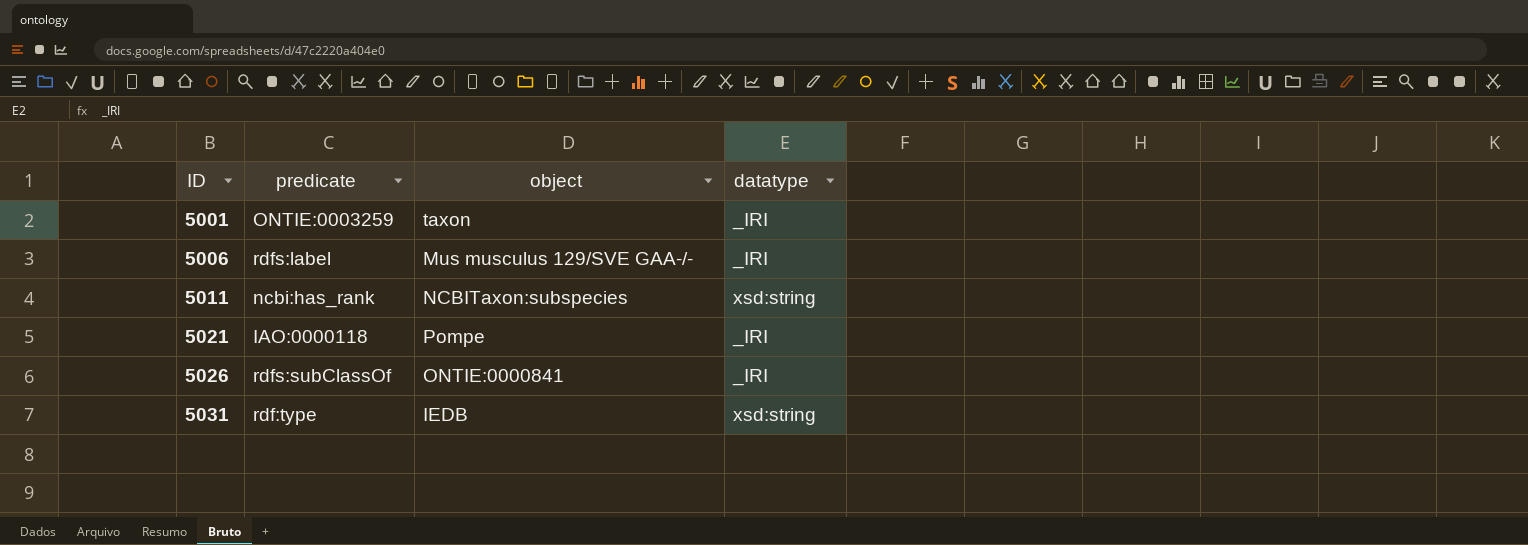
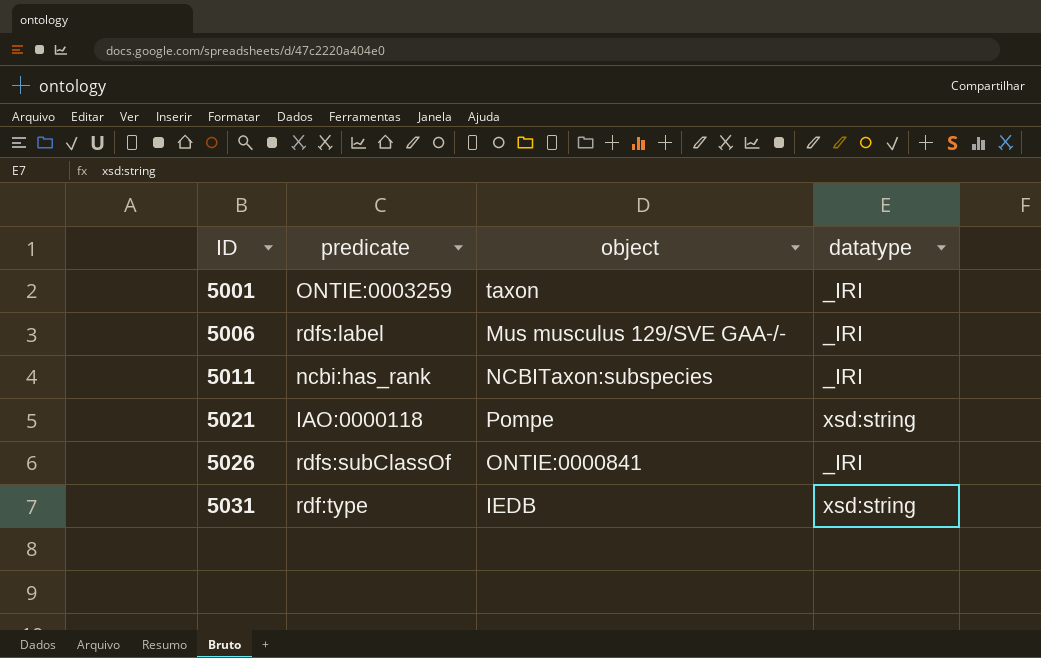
5011 | datatype: xsd:string -> _IRI
5021 | datatype: _IRI -> xsd:string

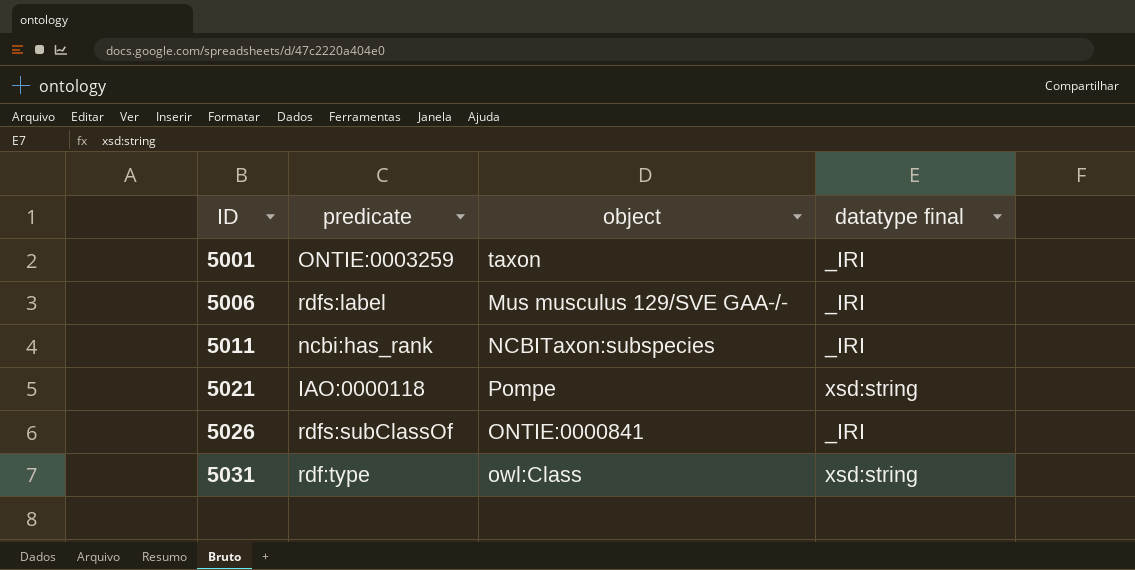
column name: datatype -> datatype final
5031 | object: IEDB -> owl:Class

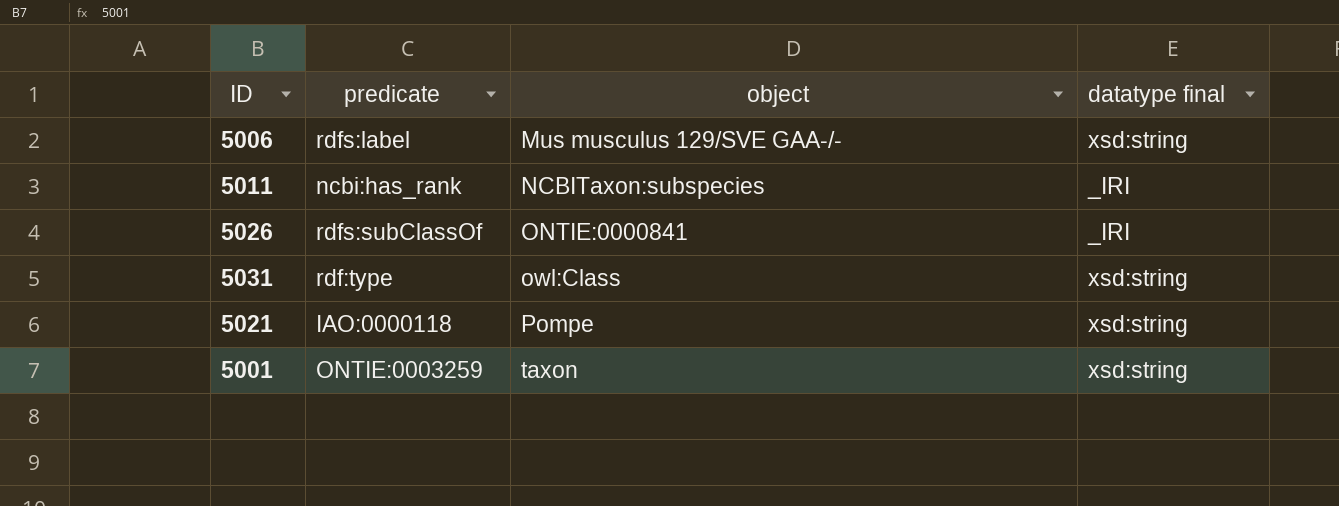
row order: ID ascending -> object ascending
5006 | datatype final: _IRI -> xsd:string
5001 | datatype final: _IRI -> xsd:string

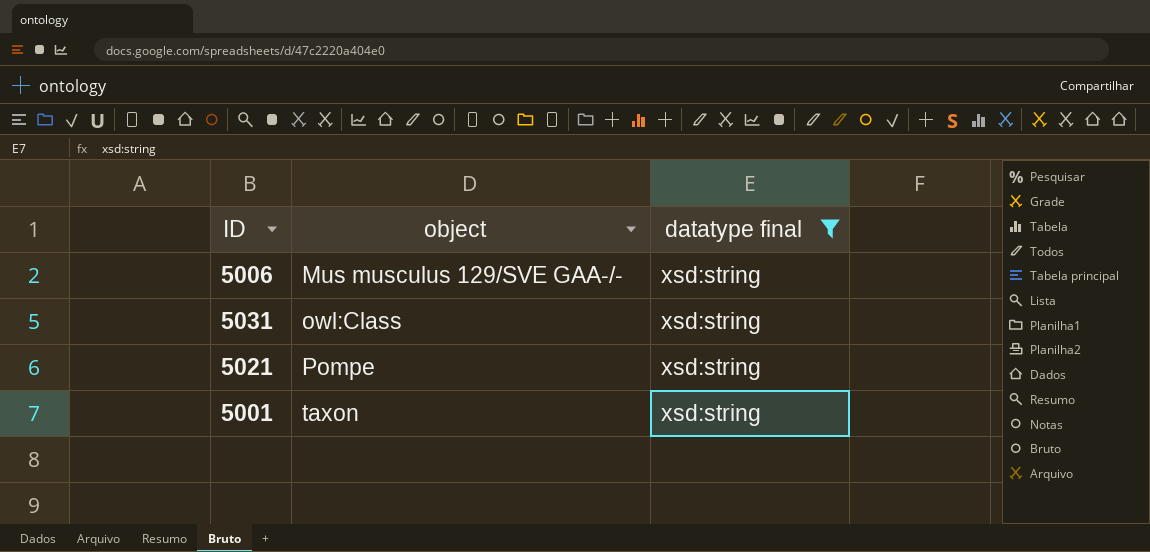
filter: none -> datatype final = xsd:string
column predicate | position: 2 -> none

